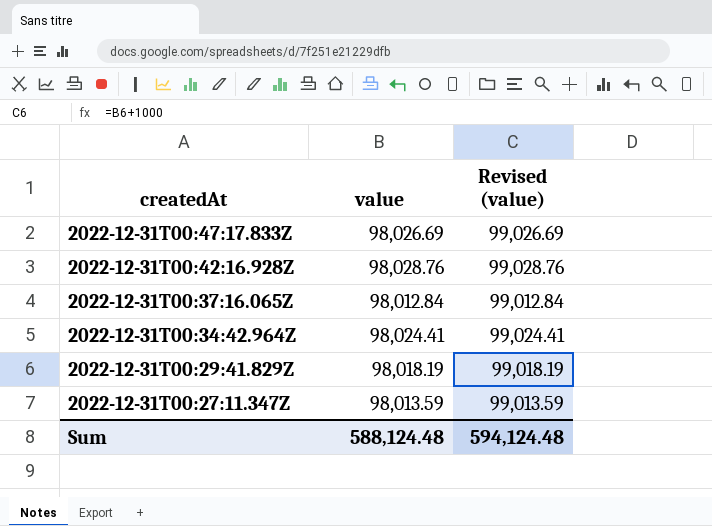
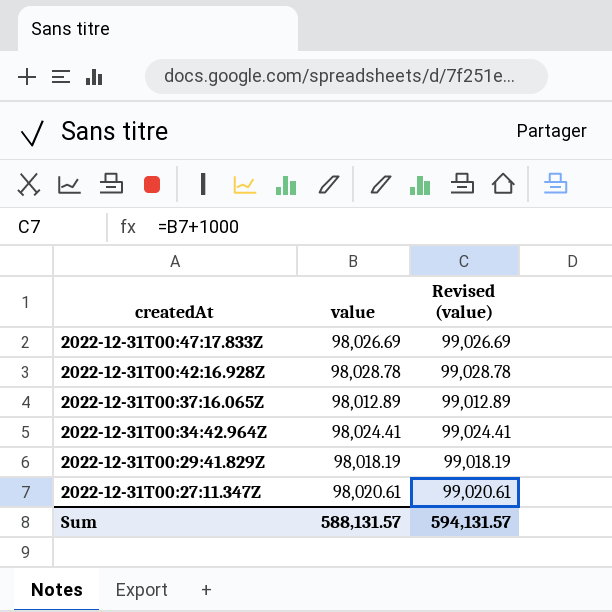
2022-12-31T00:42:16.928Z | value: 98,028.76 -> 98,028.78
2022-12-31T00:42:16.928Z | Revised (value): 99,028.76 -> 99,028.78
2022-12-31T00:37:16.065Z | value: 98,012.84 -> 98,012.89
2022-12-31T00:37:16.065Z | Revised (value): 99,012.84 -> 99,012.89
2022-12-31T00:27:11.347Z | value: 98,013.59 -> 98,020.61
2022-12-31T00:27:11.347Z | Revised (value): 99,013.59 -> 99,020.61
Sum | value: 588,124.48 -> 588,131.57
Sum | Revised (value): 594,124.48 -> 594,131.57

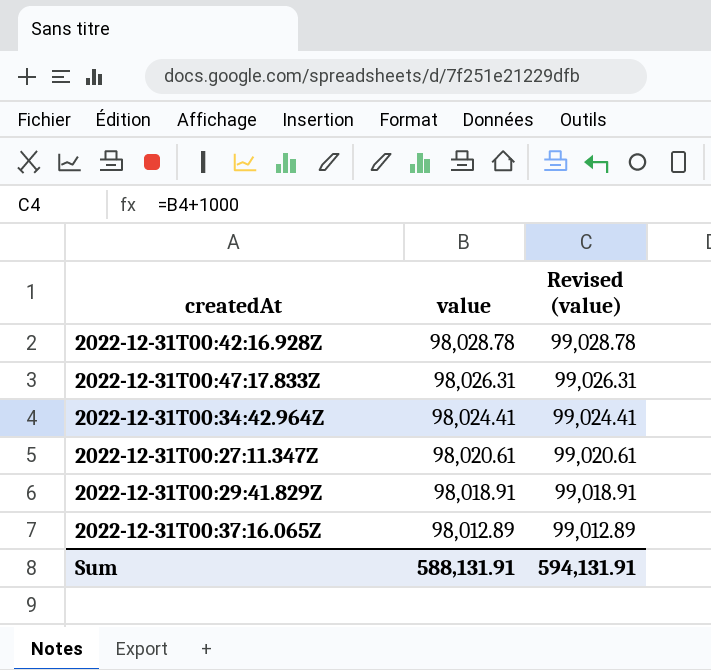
row order: createdAt descending -> value descending
2022-12-31T00:47:17.833Z | value: 98,026.69 -> 98,026.31
2022-12-31T00:47:17.833Z | Revised (value): 99,026.69 -> 99,026.31
2022-12-31T00:29:41.829Z | value: 98,018.19 -> 98,018.91
2022-12-31T00:29:41.829Z | Revised (value): 99,018.19 -> 99,018.91
Sum | value: 588,131.57 -> 588,131.91
Sum | Revised (value): 594,131.57 -> 594,131.91

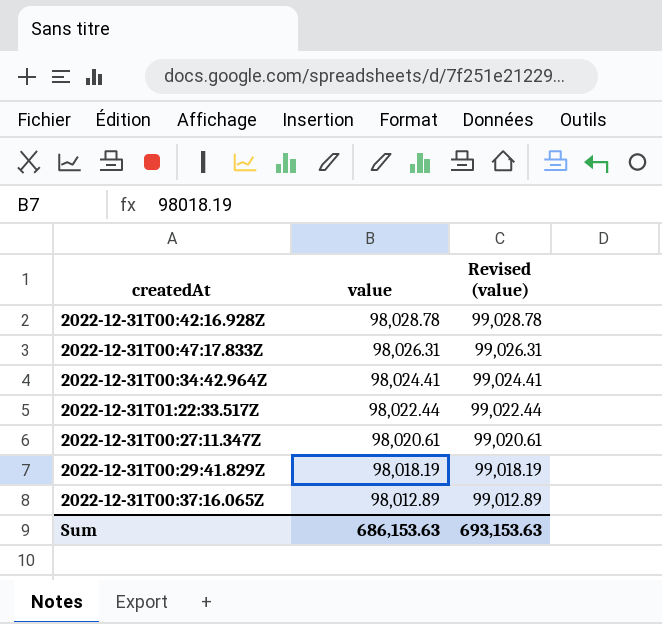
row 2022-12-31T01:22:33.517Z: none -> 98,022.44 | 99,022.44
2022-12-31T00:29:41.829Z | value: 98,018.91 -> 98,018.19
2022-12-31T00:29:41.829Z | Revised (value): 99,018.91 -> 99,018.19
Sum | value: 588,131.91 -> 686,153.63
Sum | Revised (value): 594,131.91 -> 693,153.63

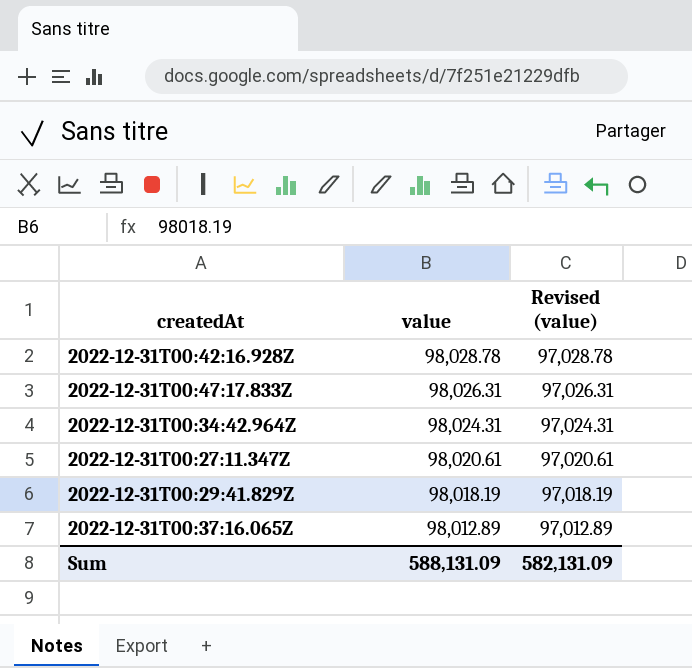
column Revised (value) | formula: [value] + 1000 -> [value] - 1000
row 2022-12-31T01:22:33.517Z: 98,022.44 | 99,022.44 -> none
2022-12-31T00:34:42.964Z | value: 98,024.41 -> 98,024.31
Sum | value: 686,153.63 -> 588,131.09
Sum | Revised (value): 693,153.63 -> 582,131.09

